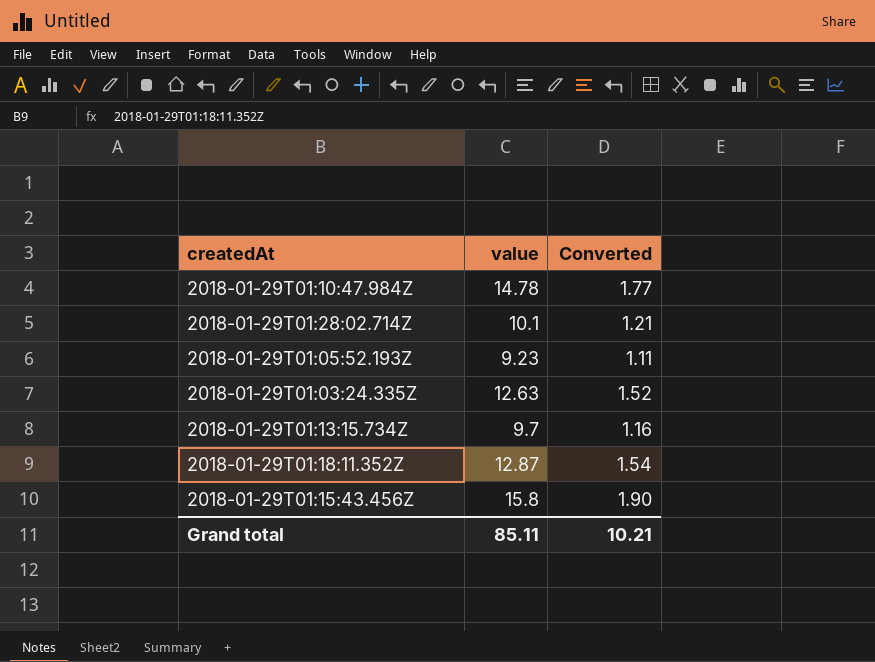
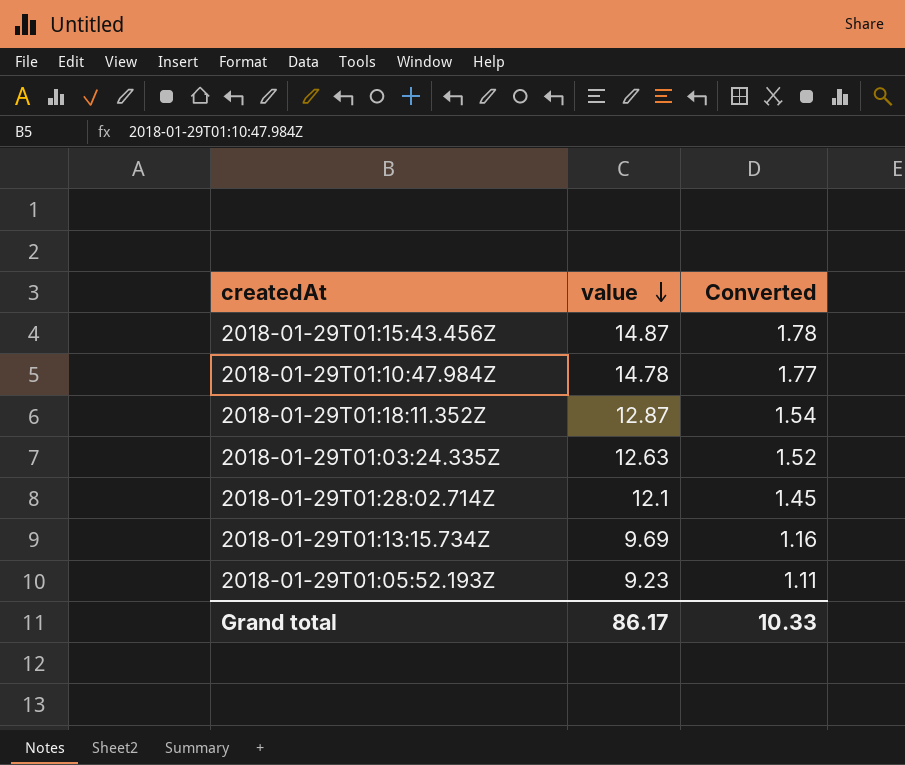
row order: none -> value descending
2018-01-29T01:15:43.456Z | value: 15.8 -> 14.87
2018-01-29T01:15:43.456Z | Converted: 1.90 -> 1.78
2018-01-29T01:28:02.714Z | value: 10.1 -> 12.1
2018-01-29T01:28:02.714Z | Converted: 1.21 -> 1.45
2018-01-29T01:13:15.734Z | value: 9.7 -> 9.69
Grand total | value: 85.11 -> 86.17
Grand total | Converted: 10.21 -> 10.33

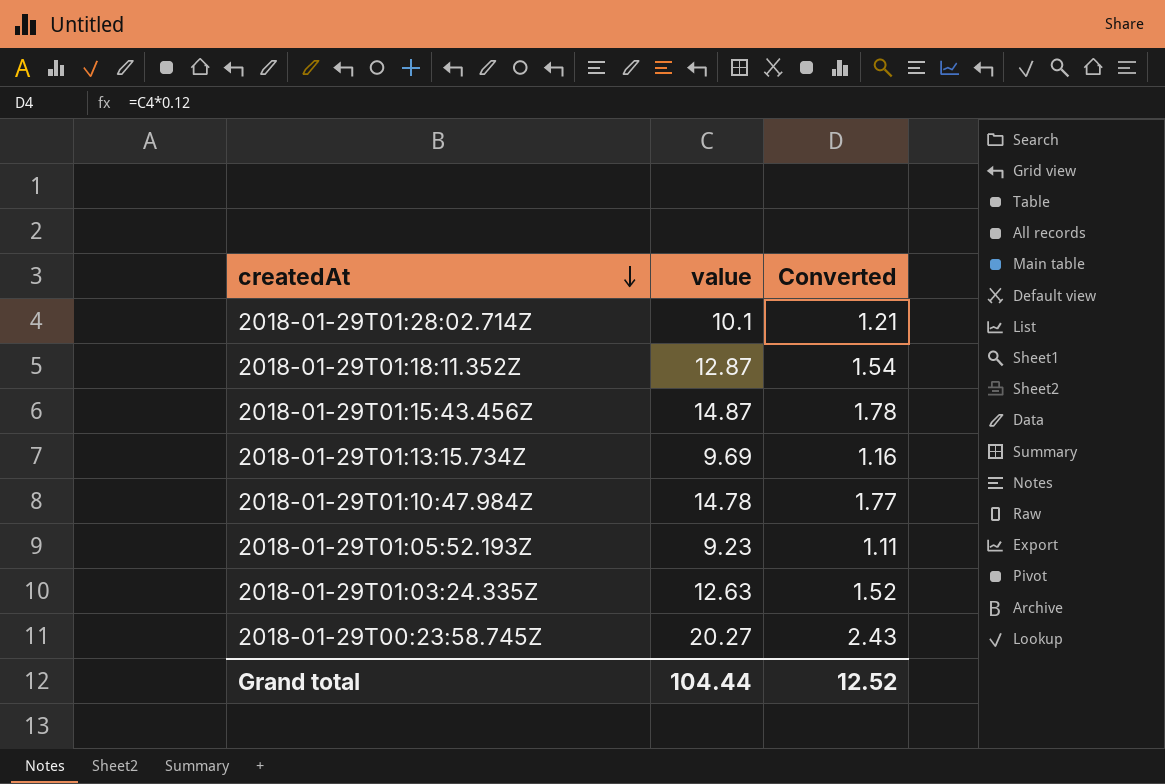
row order: value descending -> createdAt descending
2018-01-29T01:28:02.714Z | value: 12.1 -> 10.1
2018-01-29T01:28:02.714Z | Converted: 1.45 -> 1.21
row 2018-01-29T00:23:58.745Z: none -> 20.27 | 2.43
Grand total | value: 86.17 -> 104.44
Grand total | Converted: 10.33 -> 12.52

